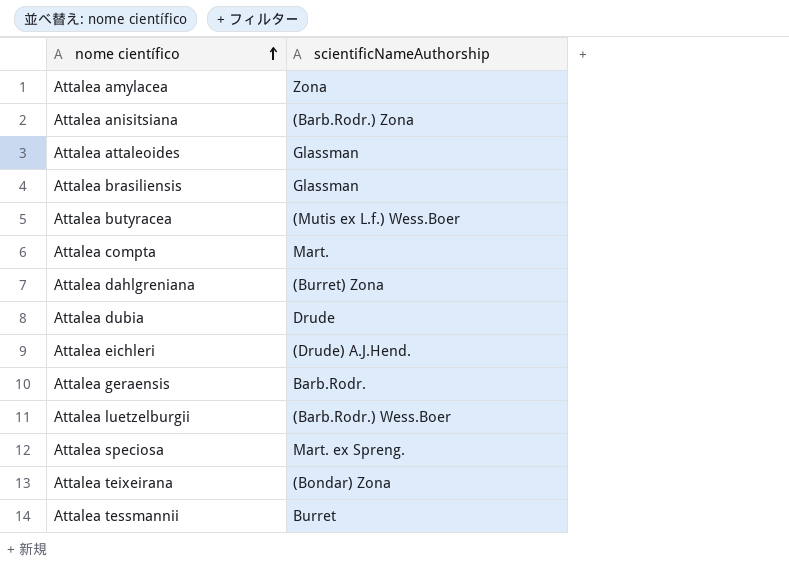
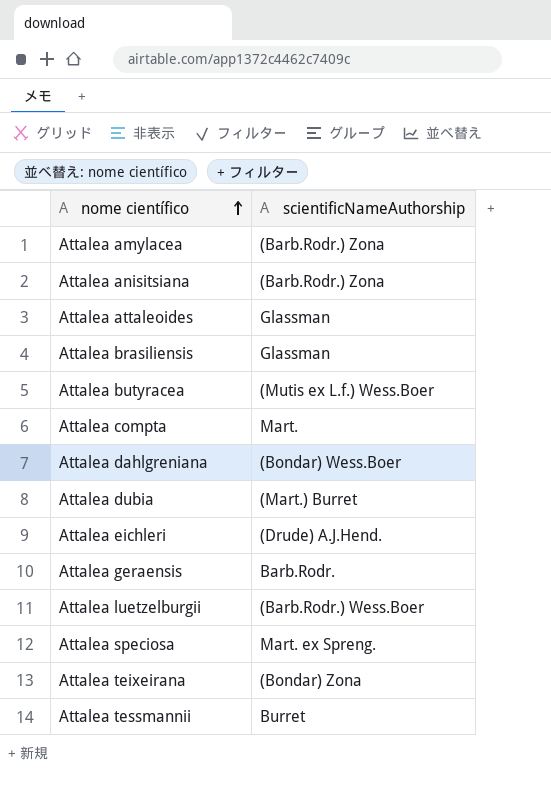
Attalea amylacea | scientificNameAuthorship: Zona -> (Barb.Rodr.) Zona
Attalea dahlgreniana | scientificNameAuthorship: (Burret) Zona -> (Bondar) Wess.Boer
Attalea dubia | scientificNameAuthorship: Drude -> (Mart.) Burret

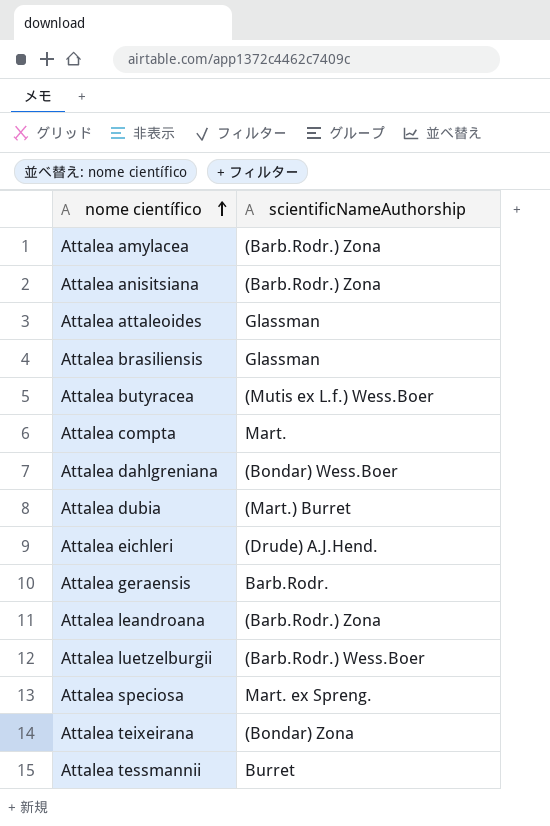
row Attalea leandroana: none -> (Barb.Rodr.) Zona

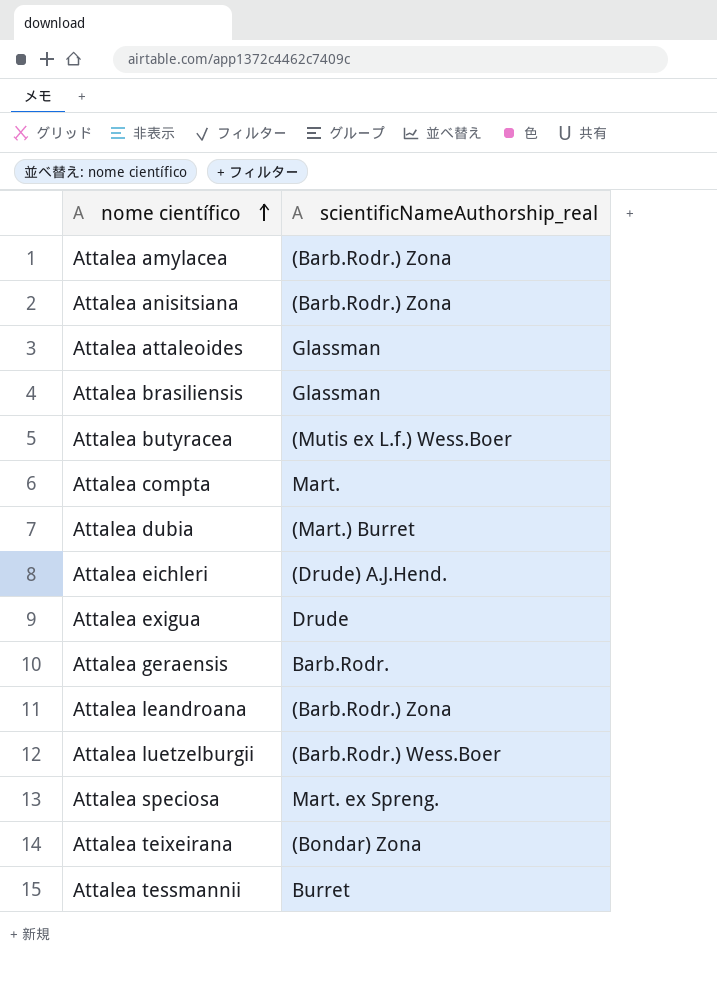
column name: scientificNameAuthorship -> scientificNameAuthorship_real
row Attalea dahlgreniana: (Bondar) Wess.Boer -> none
row Attalea exigua: none -> Drude

